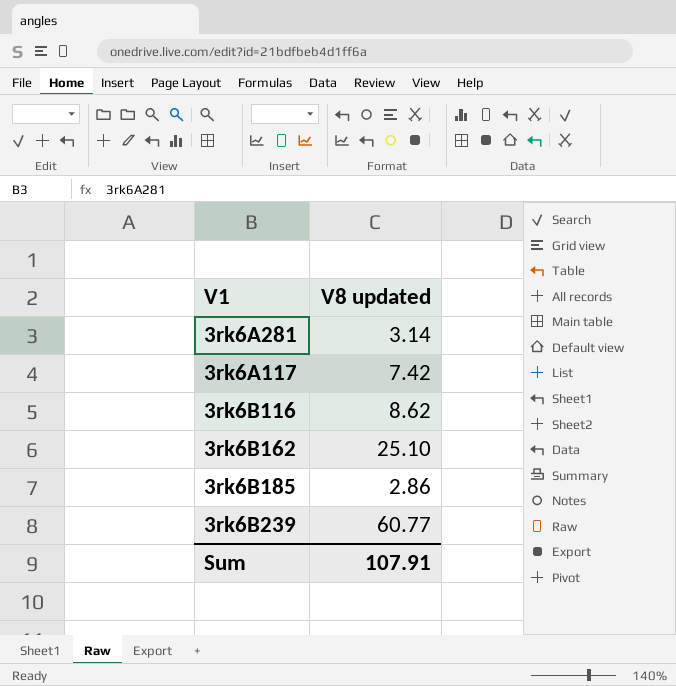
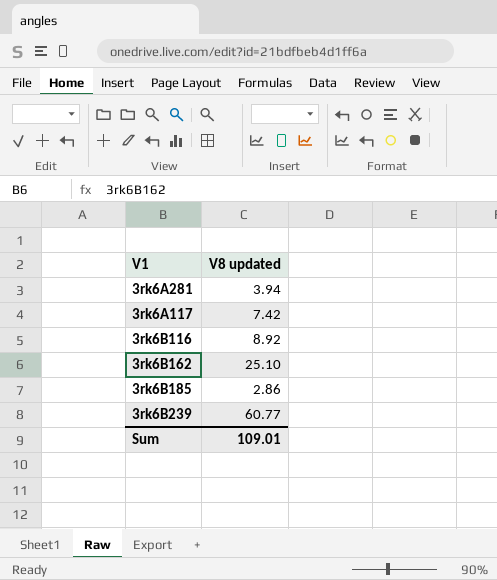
3rk6A281 | V8 updated: 3.14 -> 3.94
3rk6B116 | V8 updated: 8.62 -> 8.92
Sum | V8 updated: 107.91 -> 109.01

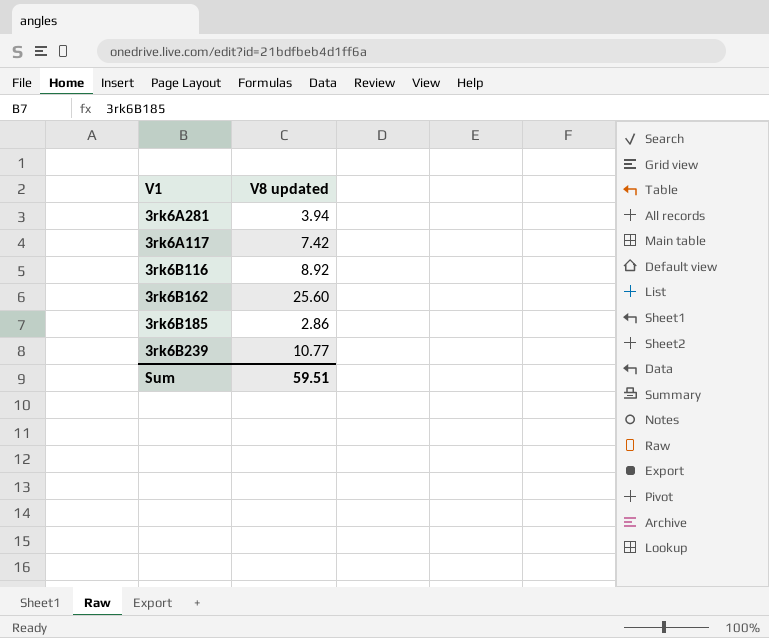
3rk6B162 | V8 updated: 25.10 -> 25.60
3rk6B239 | V8 updated: 60.77 -> 10.77
Sum | V8 updated: 109.01 -> 59.51

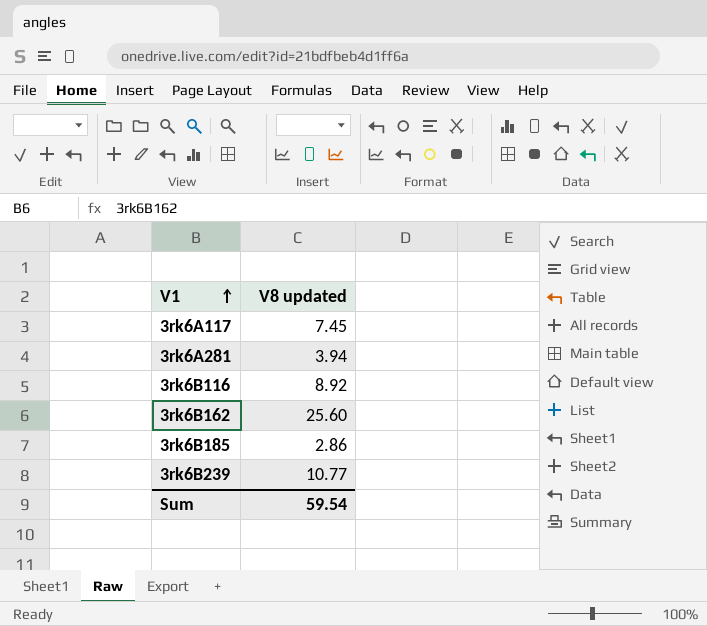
row order: none -> V1 ascending
3rk6A117 | V8 updated: 7.42 -> 7.45
Sum | V8 updated: 59.51 -> 59.54

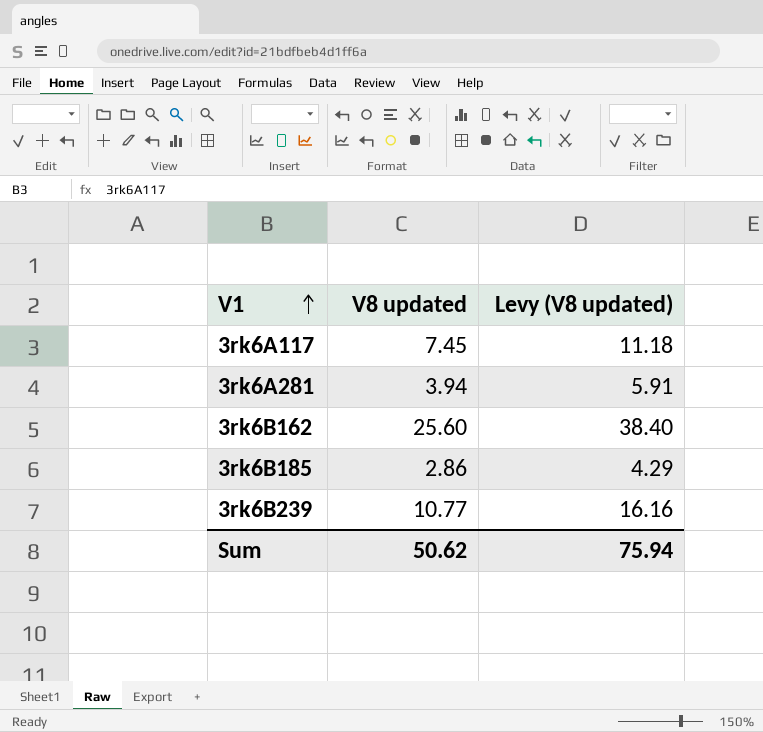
column Levy (V8 updated) | formula: none -> [V8 updated] * 1.5
row 3rk6B116: 8.92 -> none
Sum | V8 updated: 59.54 -> 50.62

